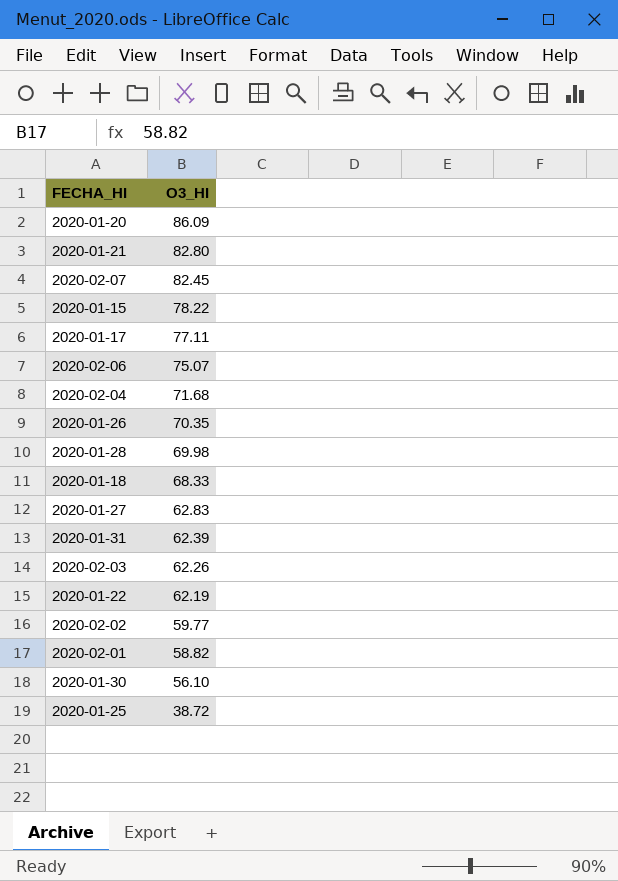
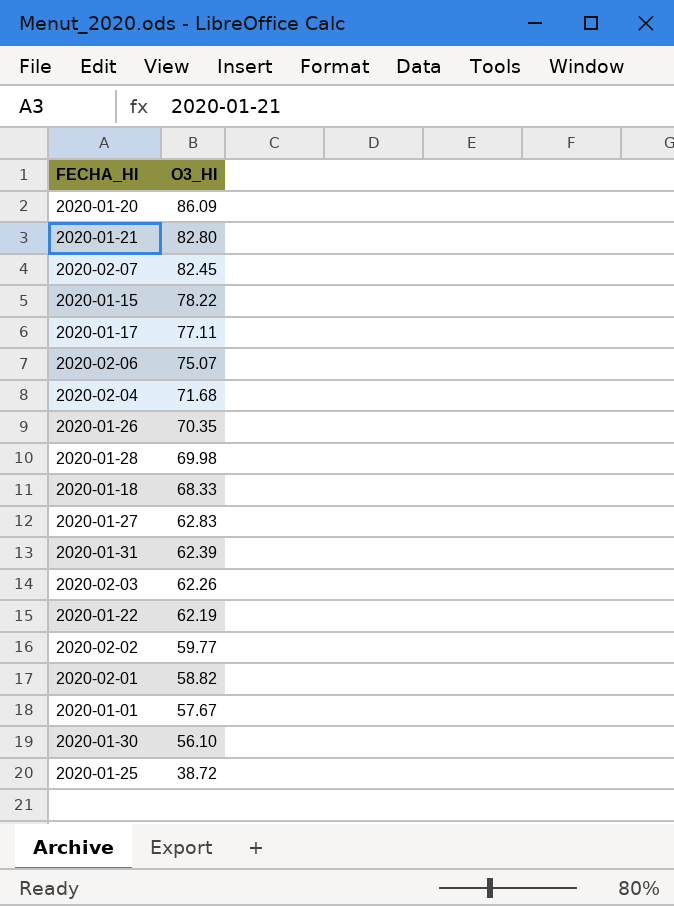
row 2020-01-01: none -> 57.67

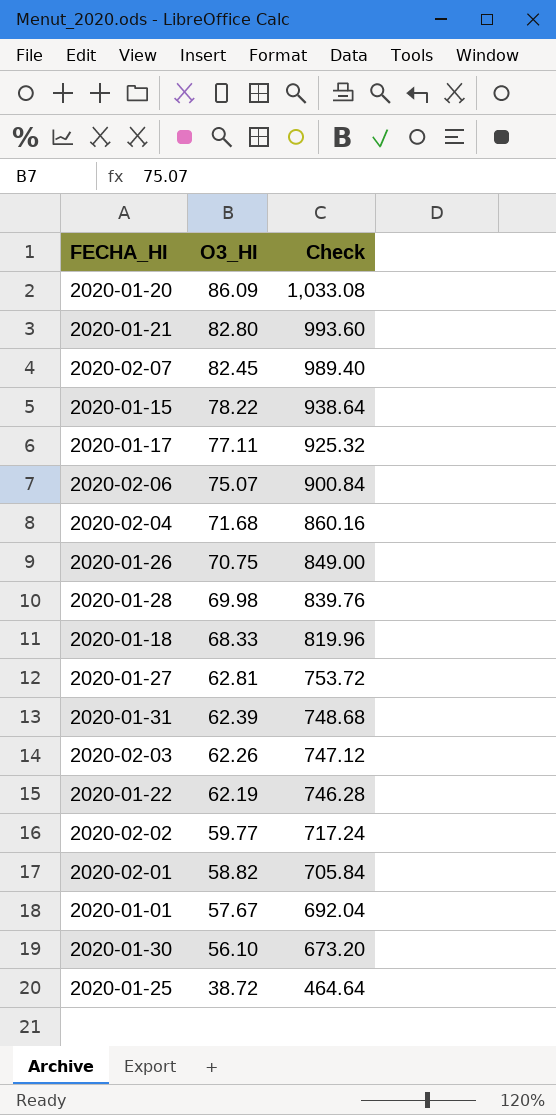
column Check | formula: none -> [O3_HI] * 12
2020-01-26 | O3_HI: 70.35 -> 70.75
2020-01-27 | O3_HI: 62.83 -> 62.81

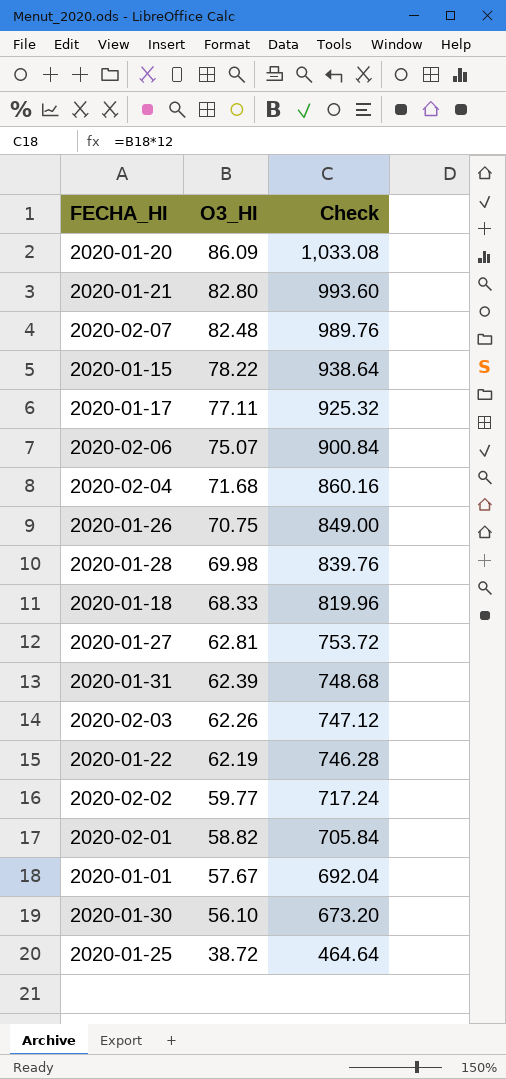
2020-02-07 | O3_HI: 82.45 -> 82.48
2020-02-07 | Check: 989.40 -> 989.76

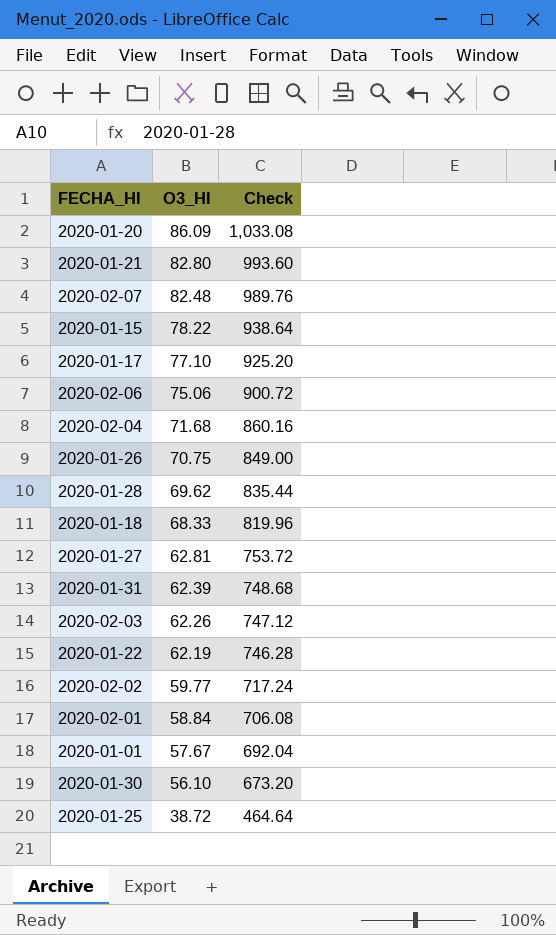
2020-01-17 | O3_HI: 77.11 -> 77.10
2020-01-17 | Check: 925.32 -> 925.20
2020-02-06 | O3_HI: 75.07 -> 75.06
2020-02-06 | Check: 900.84 -> 900.72
2020-01-28 | O3_HI: 69.98 -> 69.62
2020-01-28 | Check: 839.76 -> 835.44
2020-02-01 | O3_HI: 58.82 -> 58.84
2020-02-01 | Check: 705.84 -> 706.08

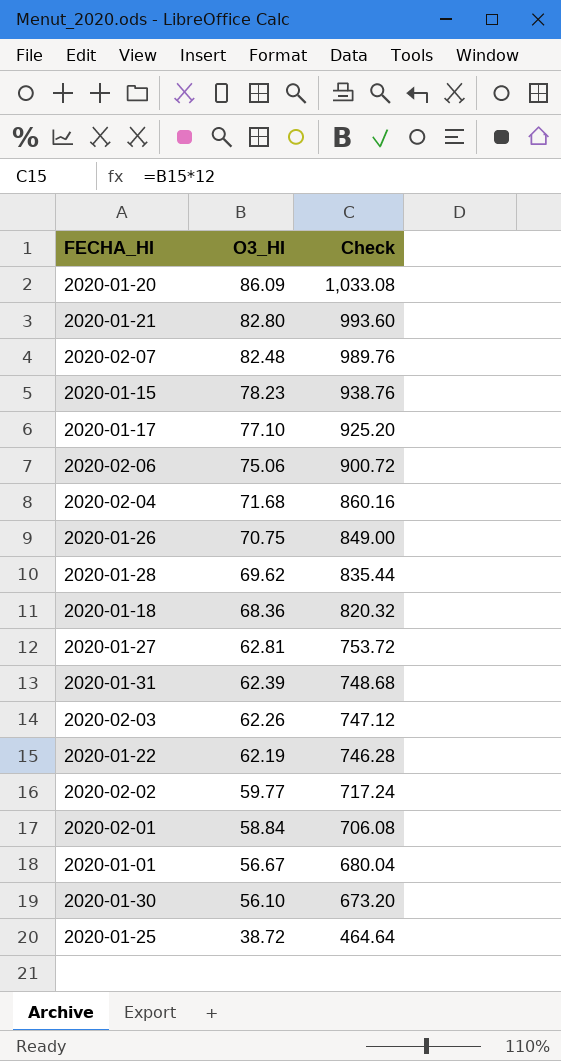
2020-01-15 | O3_HI: 78.22 -> 78.23
2020-01-15 | Check: 938.64 -> 938.76
2020-01-18 | O3_HI: 68.33 -> 68.36
2020-01-18 | Check: 819.96 -> 820.32
2020-01-01 | O3_HI: 57.67 -> 56.67
2020-01-01 | Check: 692.04 -> 680.04

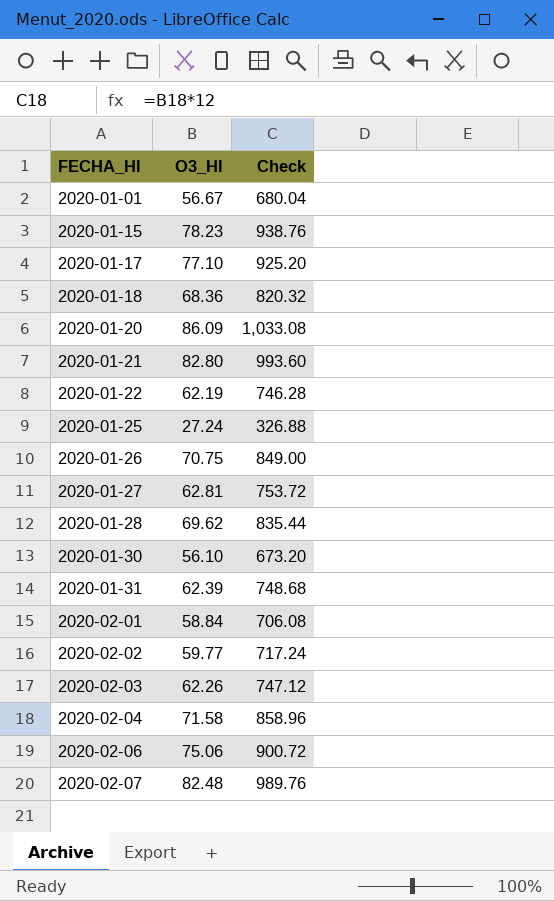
row order: O3_HI descending -> FECHA_HI ascending
2020-01-25 | O3_HI: 38.72 -> 27.24
2020-01-25 | Check: 464.64 -> 326.88
2020-02-04 | O3_HI: 71.68 -> 71.58
2020-02-04 | Check: 860.16 -> 858.96

